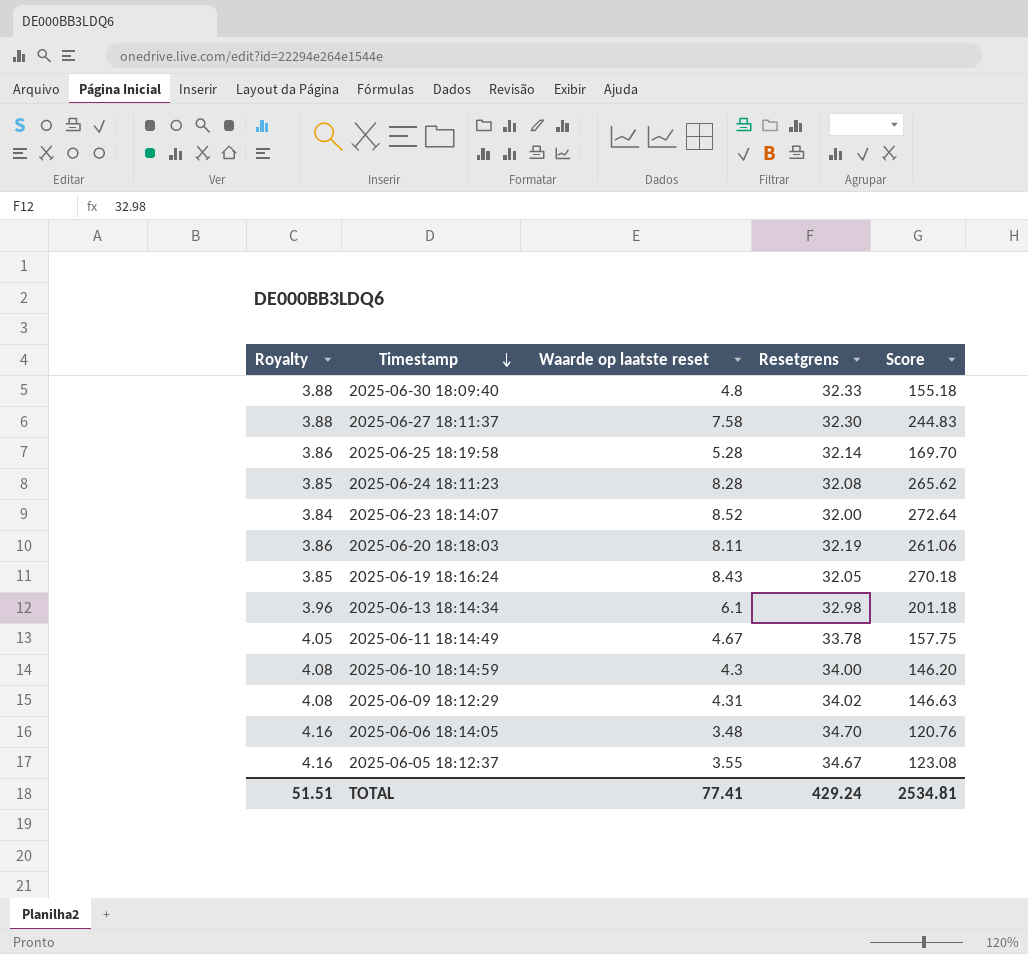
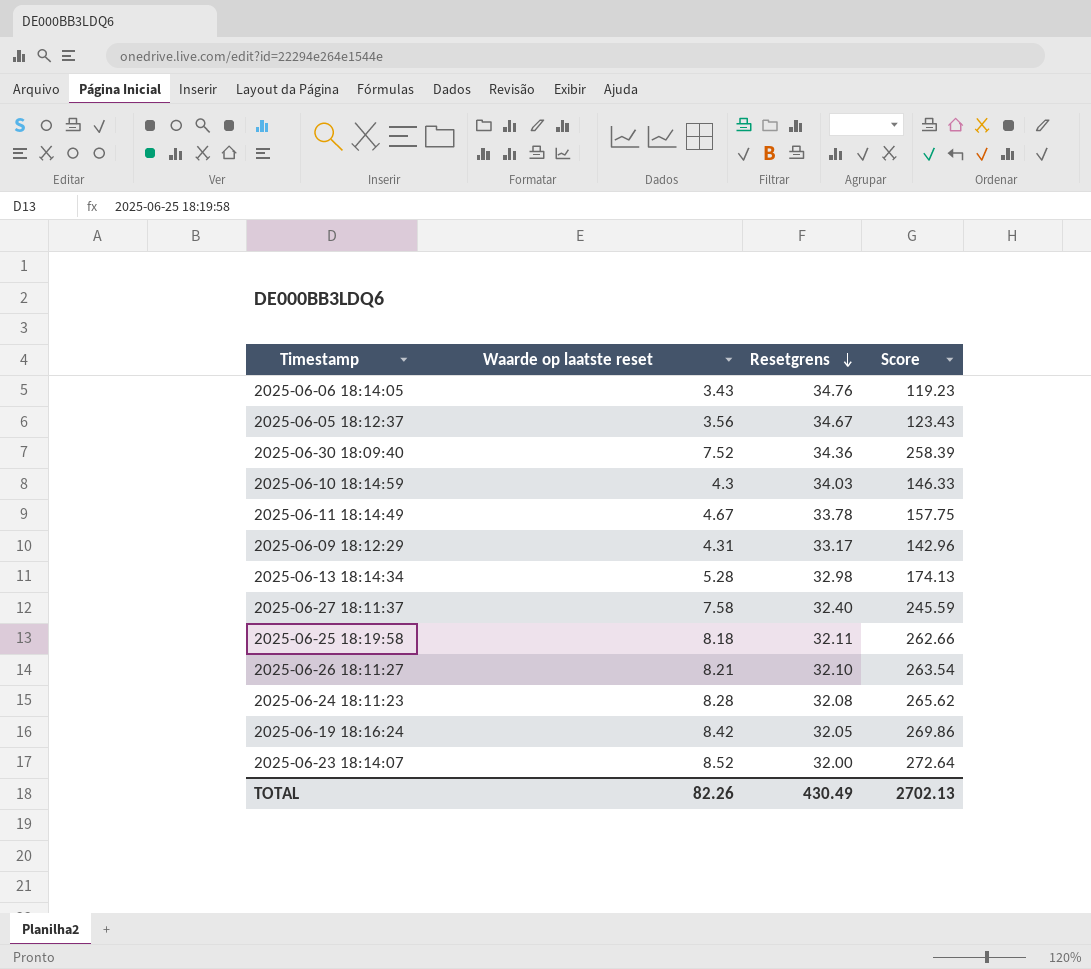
row order: Timestamp descending -> Resetgrens descending
column Royalty | formula: [Resetgrens] * 0.12 -> none
row 2025-06-20 18:18:03: 3.86 | 8.11 | 32.19 | 261.06 -> none
2025-06-06 18:14:05 | Waarde op laatste reset: 3.48 -> 3.43
2025-06-06 18:14:05 | Resetgrens: 34.70 -> 34.76
2025-06-06 18:14:05 | Score: 120.76 -> 119.23
2025-06-05 18:12:37 | Waarde op laatste reset: 3.55 -> 3.56
2025-06-05 18:12:37 | Score: 123.08 -> 123.43
2025-06-30 18:09:40 | Waarde op laatste reset: 4.8 -> 7.52
2025-06-30 18:09:40 | Resetgrens: 32.33 -> 34.36
2025-06-30 18:09:40 | Score: 155.18 -> 258.39
2025-06-10 18:14:59 | Resetgrens: 34.00 -> 34.03
2025-06-10 18:14:59 | Score: 146.20 -> 146.33
2025-06-09 18:12:29 | Resetgrens: 34.02 -> 33.17
2025-06-09 18:12:29 | Score: 146.63 -> 142.96
2025-06-13 18:14:34 | Waarde op laatste reset: 6.1 -> 5.28
2025-06-13 18:14:34 | Score: 201.18 -> 174.13
2025-06-27 18:11:37 | Resetgrens: 32.30 -> 32.40
2025-06-27 18:11:37 | Score: 244.83 -> 245.59
2025-06-25 18:19:58 | Waarde op laatste reset: 5.28 -> 8.18
2025-06-25 18:19:58 | Resetgrens: 32.14 -> 32.11
2025-06-25 18:19:58 | Score: 169.70 -> 262.66
row 2025-06-26 18:11:27: none -> 8.21 | 32.10 | 263.54
2025-06-19 18:16:24 | Waarde op laatste reset: 8.43 -> 8.42
2025-06-19 18:16:24 | Score: 270.18 -> 269.86
TOTAL | Waarde op laatste reset: 77.41 -> 82.26
TOTAL | Resetgrens: 429.24 -> 430.49
TOTAL | Score: 2534.81 -> 2702.13

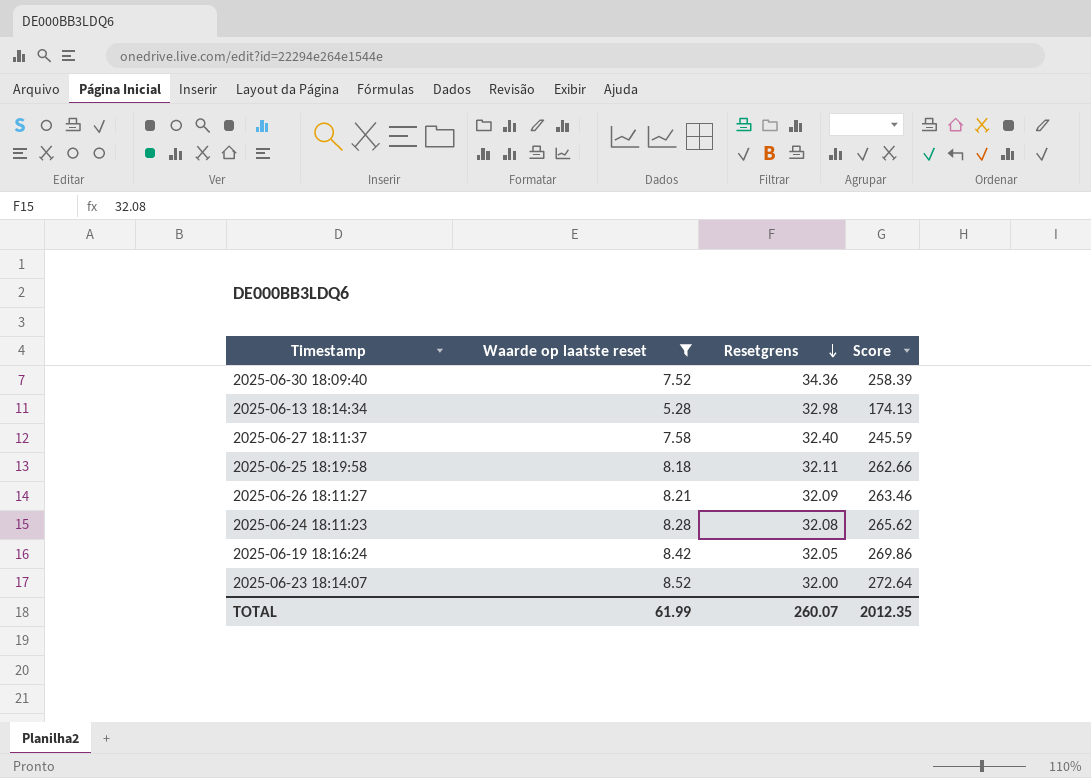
filter: none -> Waarde op laatste reset >= 5.28
2025-06-26 18:11:27 | Resetgrens: 32.10 -> 32.09
2025-06-26 18:11:27 | Score: 263.54 -> 263.46
TOTAL | Waarde op laatste reset: 82.26 -> 61.99
TOTAL | Resetgrens: 430.49 -> 260.07
TOTAL | Score: 2702.13 -> 2012.35

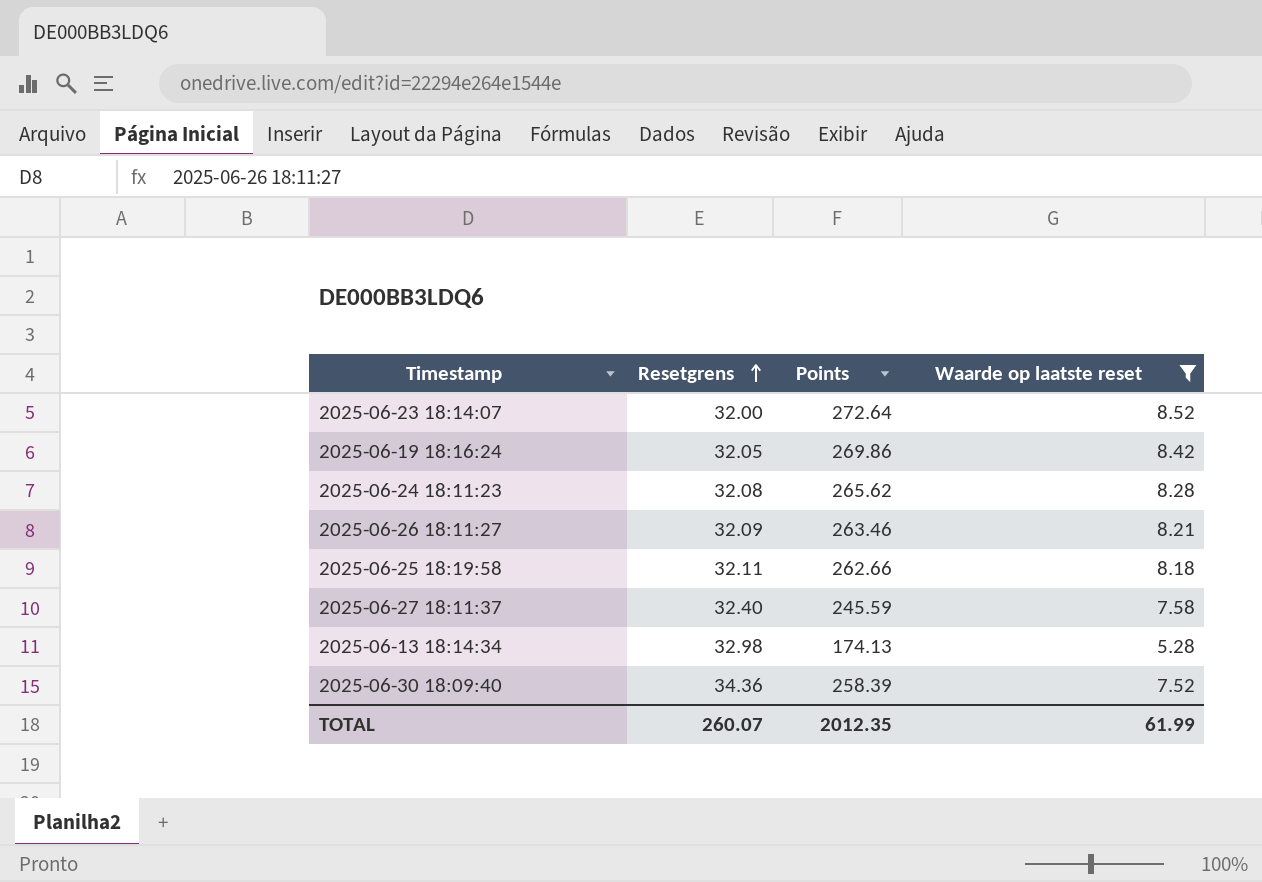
row order: Resetgrens descending -> Resetgrens ascending
column name: Score -> Points
column Waarde op laatste reset | position: 2 -> 4

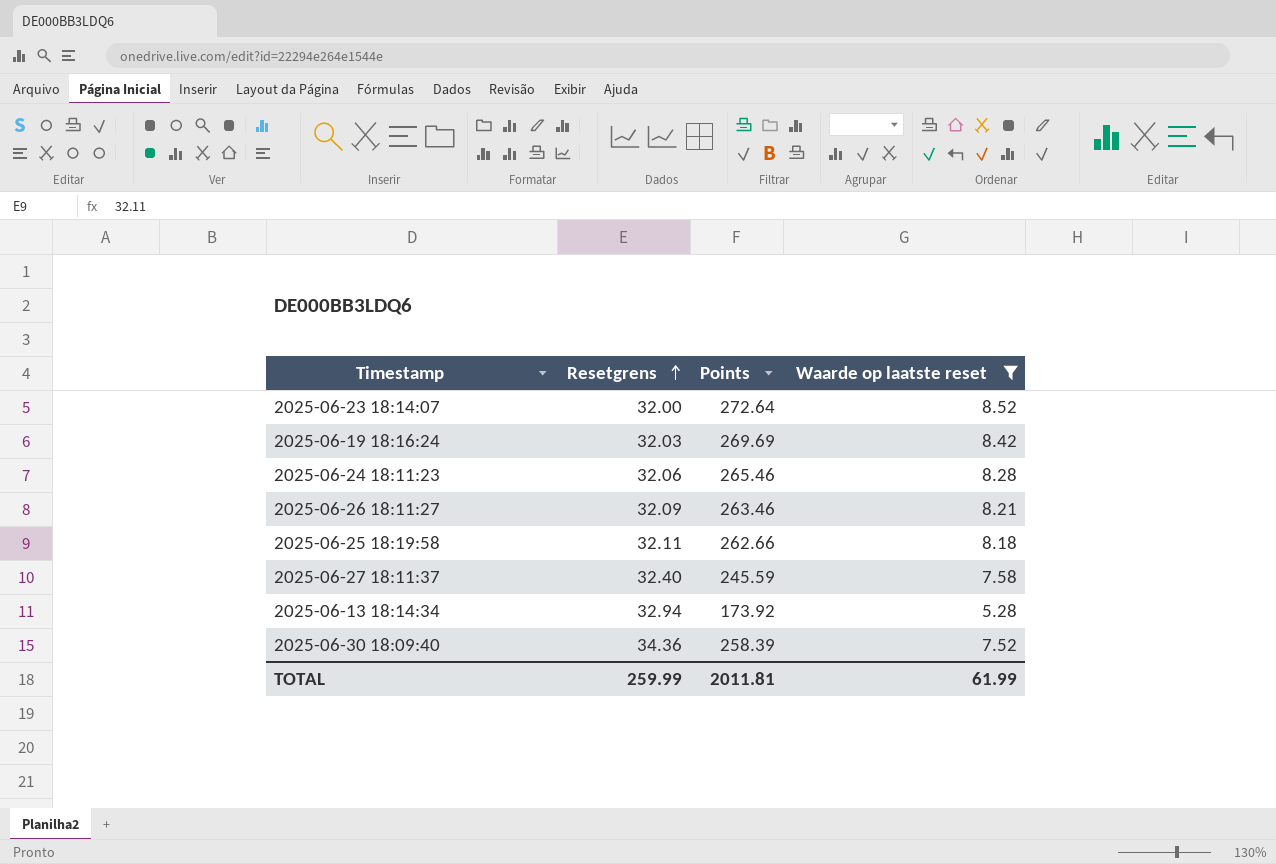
2025-06-19 18:16:24 | Resetgrens: 32.05 -> 32.03
2025-06-19 18:16:24 | Points: 269.86 -> 269.69
2025-06-24 18:11:23 | Resetgrens: 32.08 -> 32.06
2025-06-24 18:11:23 | Points: 265.62 -> 265.46
2025-06-13 18:14:34 | Resetgrens: 32.98 -> 32.94
2025-06-13 18:14:34 | Points: 174.13 -> 173.92
TOTAL | Resetgrens: 260.07 -> 259.99
TOTAL | Points: 2012.35 -> 2011.81

